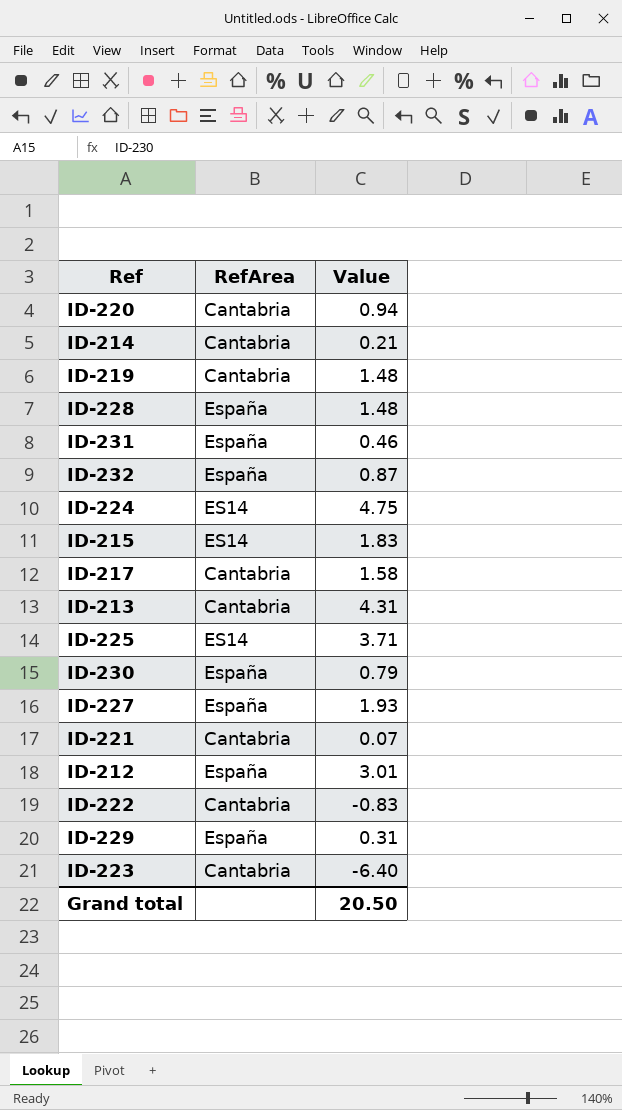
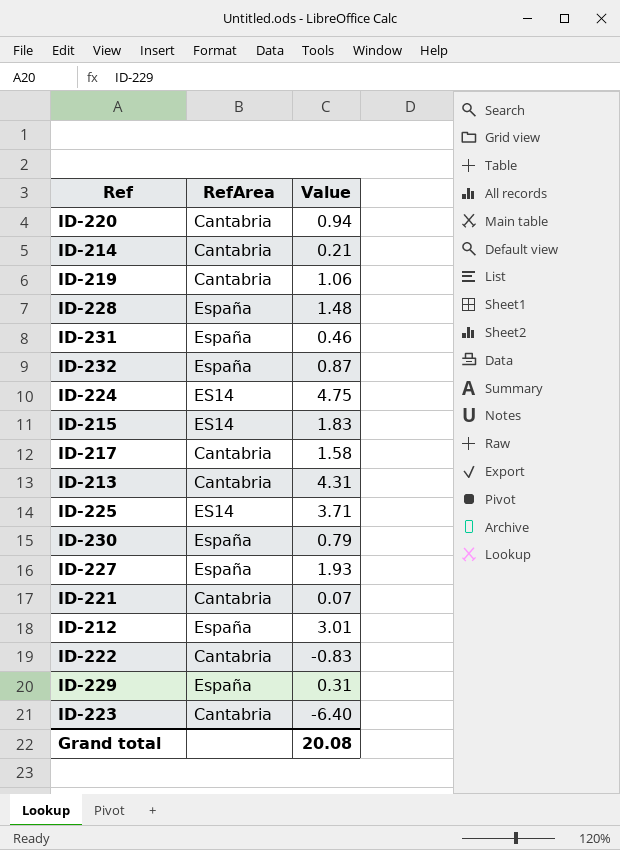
ID-219 | Value: 1.48 -> 1.06
Grand total | Value: 20.50 -> 20.08

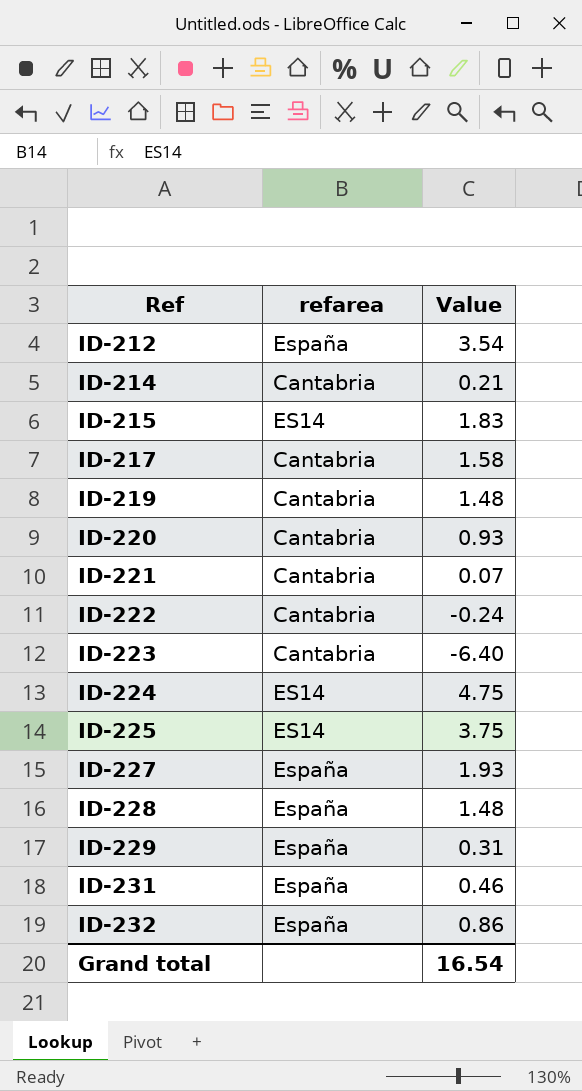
row order: none -> Ref ascending
column name: RefArea -> refarea
row ID-213: Cantabria | 4.31 -> none
row ID-230: España | 0.79 -> none
ID-212 | Value: 3.01 -> 3.54
ID-219 | Value: 1.06 -> 1.48
ID-220 | Value: 0.94 -> 0.93
ID-222 | Value: -0.83 -> -0.24
ID-225 | Value: 3.71 -> 3.75
ID-232 | Value: 0.87 -> 0.86
Grand total | Value: 20.08 -> 16.54

